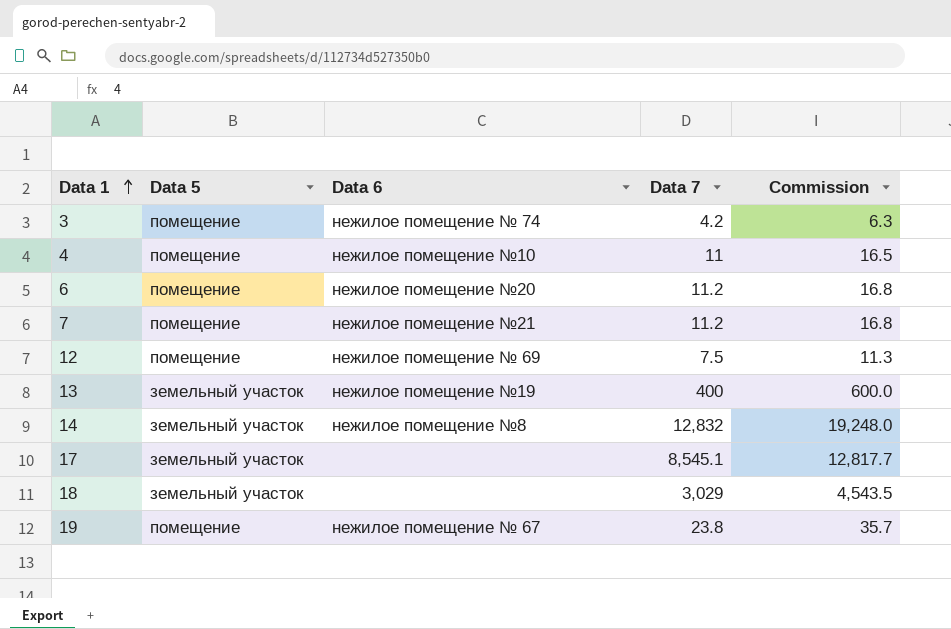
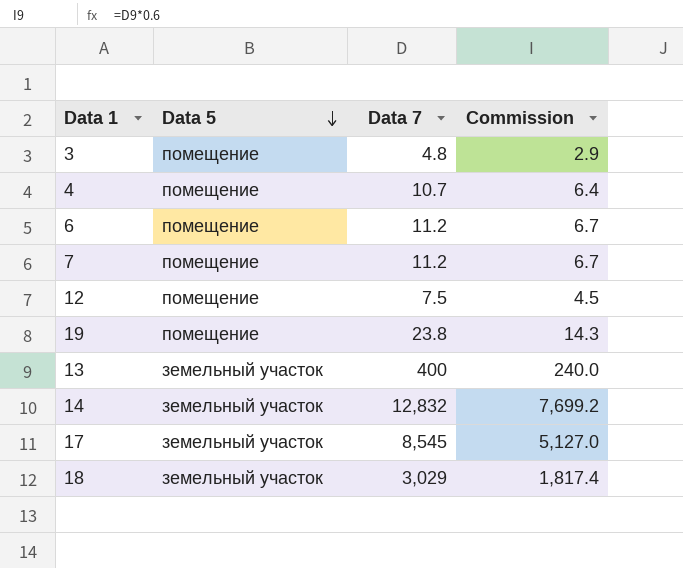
row order: Data 1 ascending -> Data 5 descending
column Data 6 | position: 3 -> none
column Commission | formula: [Data 7] * 1.5 -> [Data 7] * 0.6
3 | Data 7: 4.2 -> 4.8
4 | Data 7: 11 -> 10.7
17 | Data 7: 8,545.1 -> 8,545

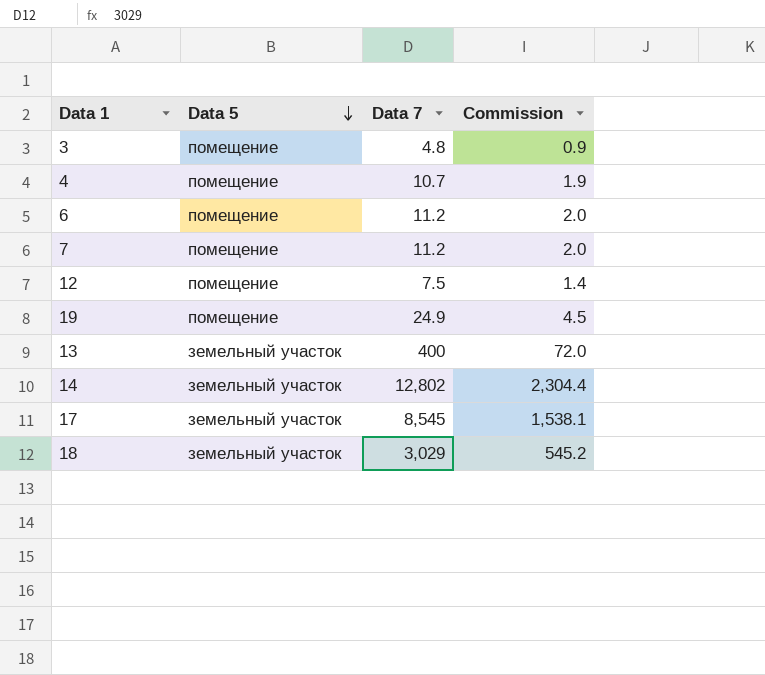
column Commission | formula: [Data 7] * 0.6 -> [Data 7] * 0.18
19 | Data 7: 23.8 -> 24.9
14 | Data 7: 12,832 -> 12,802

